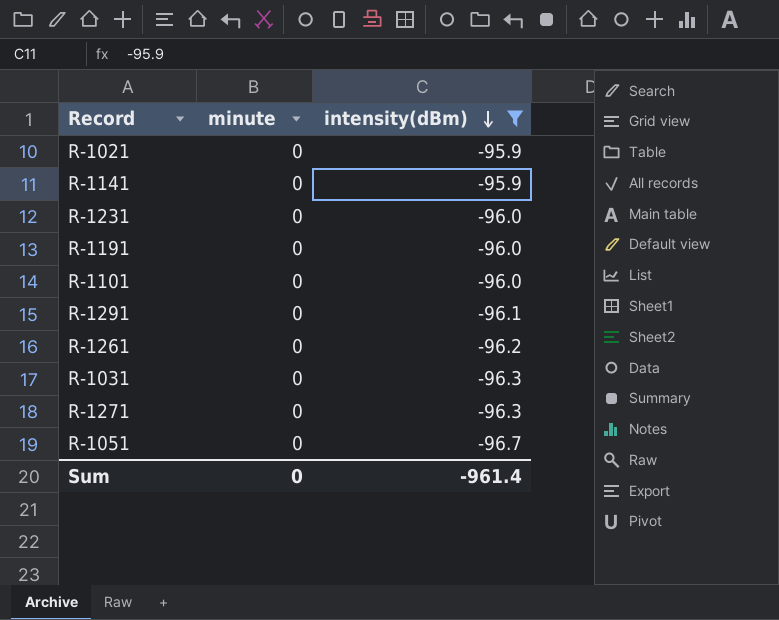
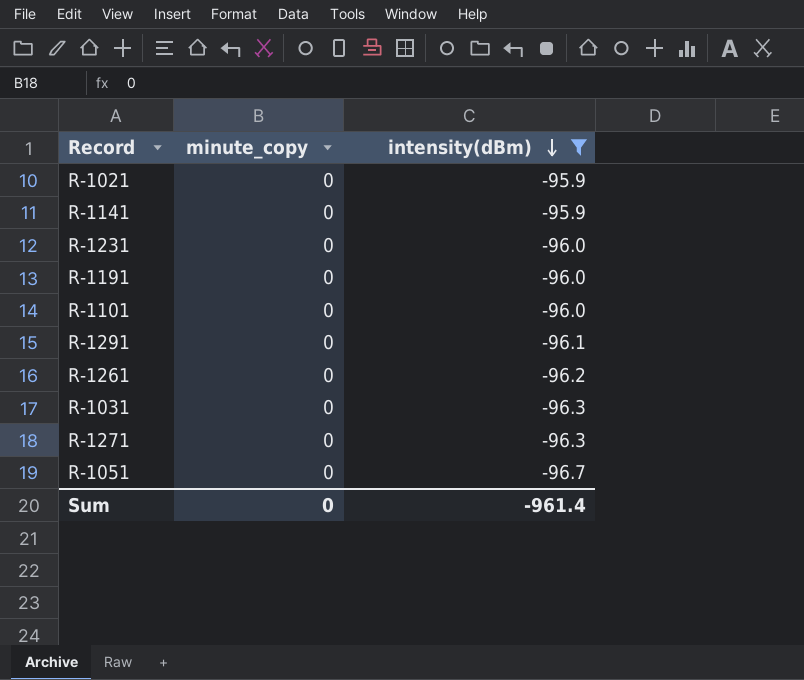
column name: minute -> minute_copy

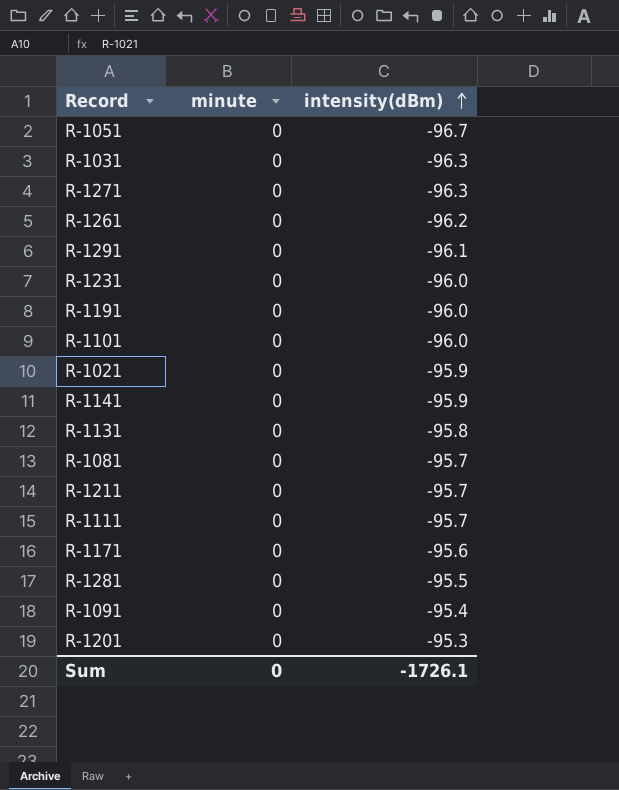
filter: intensity(dBm) <= -95.9 -> none
row order: intensity(dBm) descending -> intensity(dBm) ascending
column name: minute_copy -> minute
Sum | intensity(dBm): -961.4 -> -1726.1

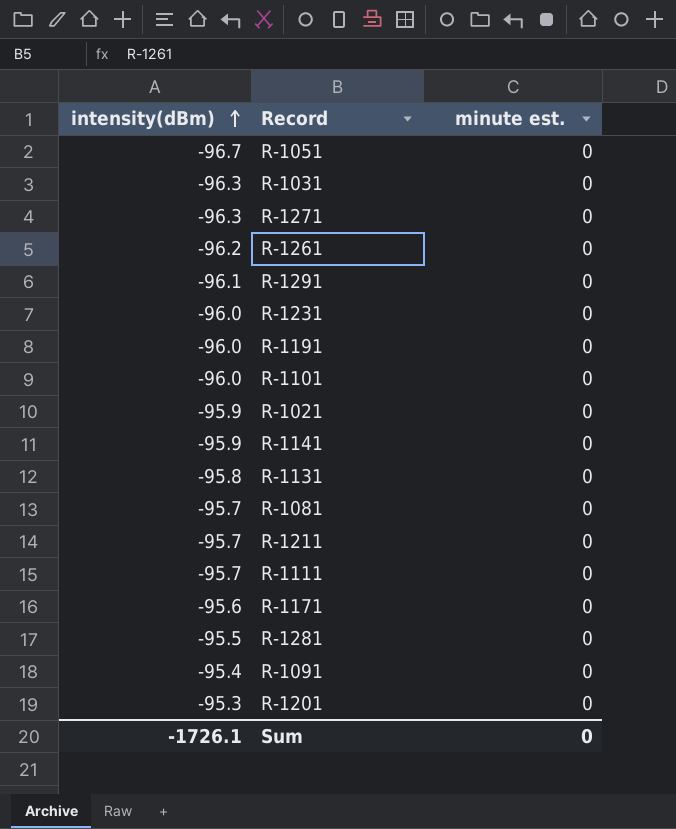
column intensity(dBm) | position: 3 -> 1
column name: minute -> minute est.

